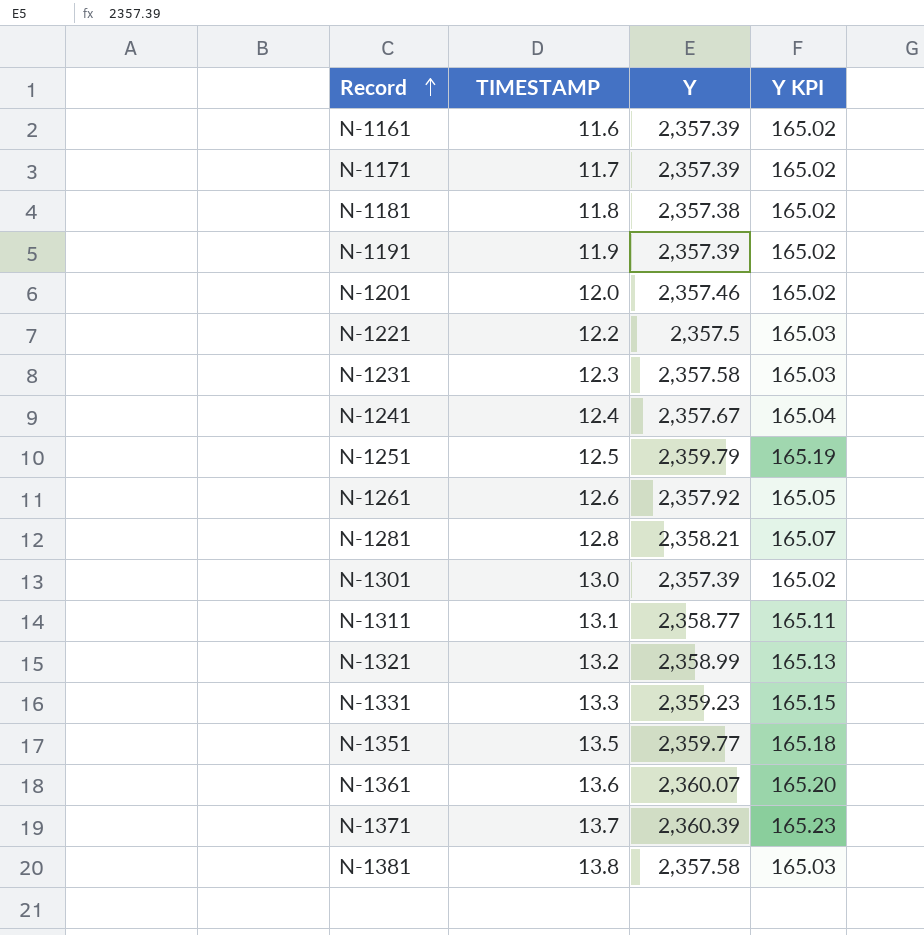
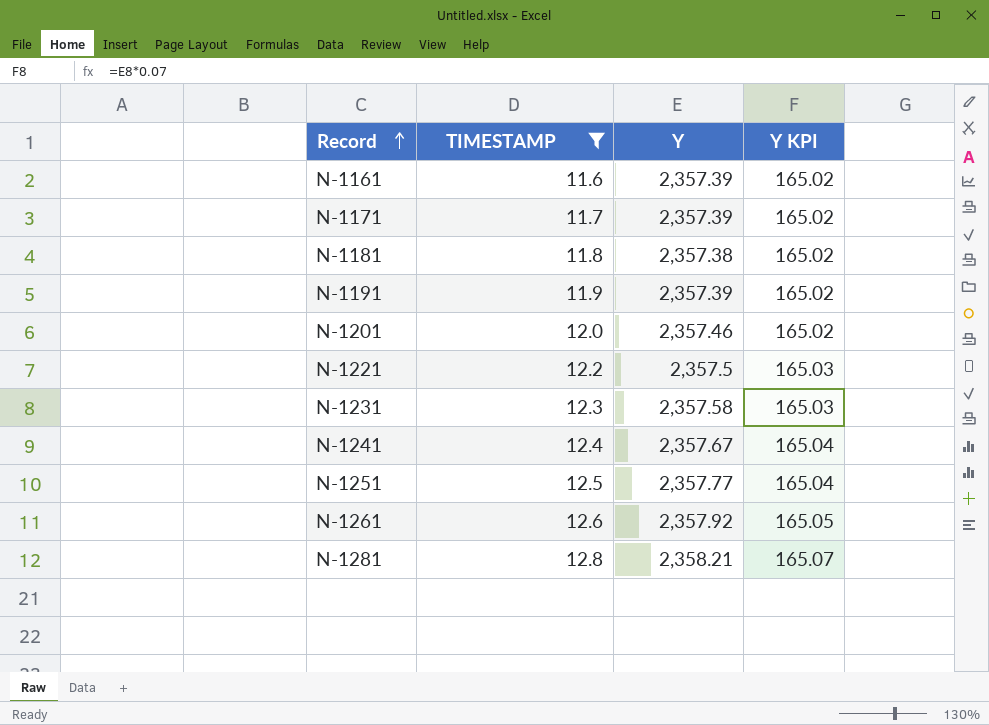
filter: none -> TIMESTAMP <= 12.8
N-1251 | Y: 2,359.79 -> 2,357.77
N-1251 | Y KPI: 165.19 -> 165.04

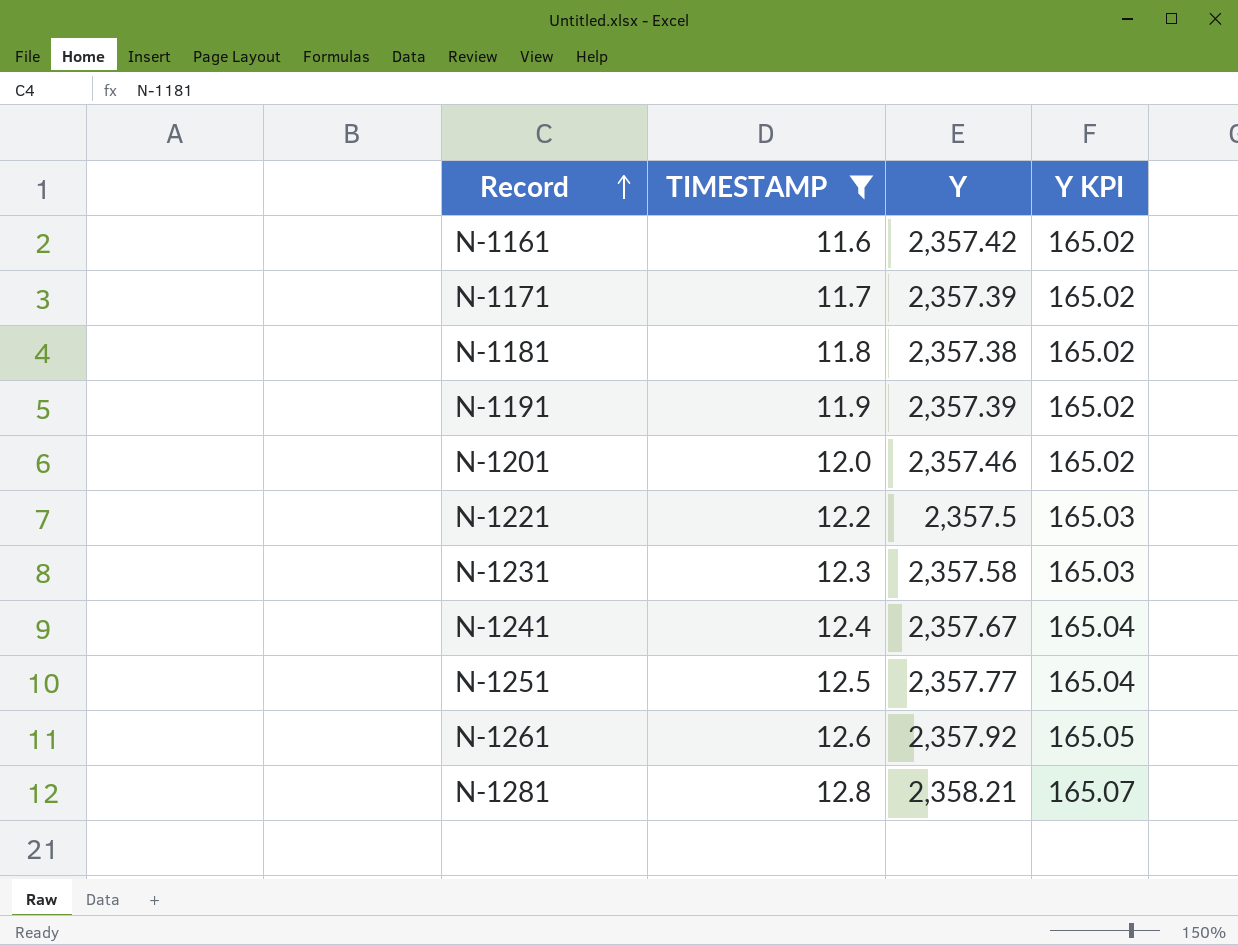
N-1161 | Y: 2,357.39 -> 2,357.42

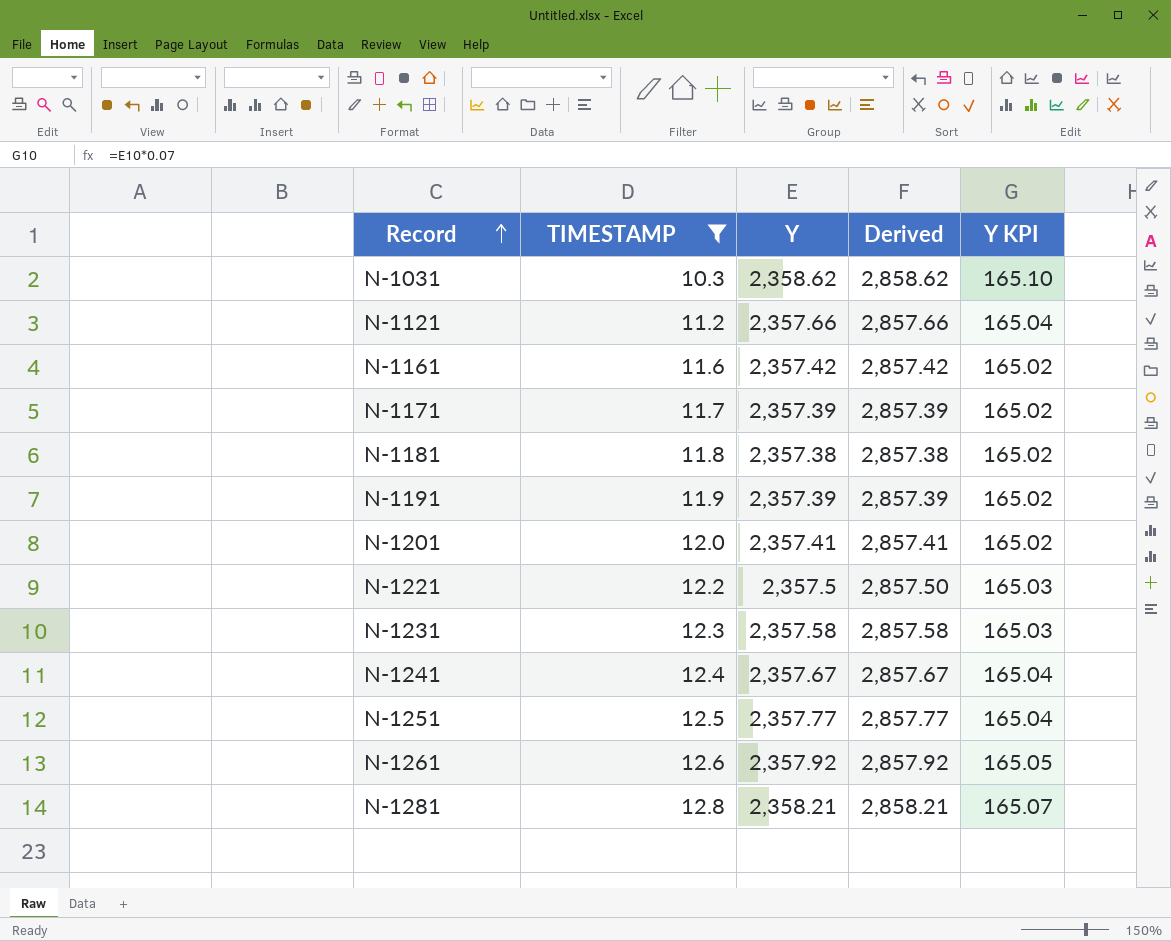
column Derived | formula: none -> [Y] + 500
row N-1031: none -> 10.3 | 2,358.62 | 2,858.62 | 165.10
row N-1121: none -> 11.2 | 2,357.66 | 2,857.66 | 165.04
N-1201 | Y: 2,357.46 -> 2,357.41

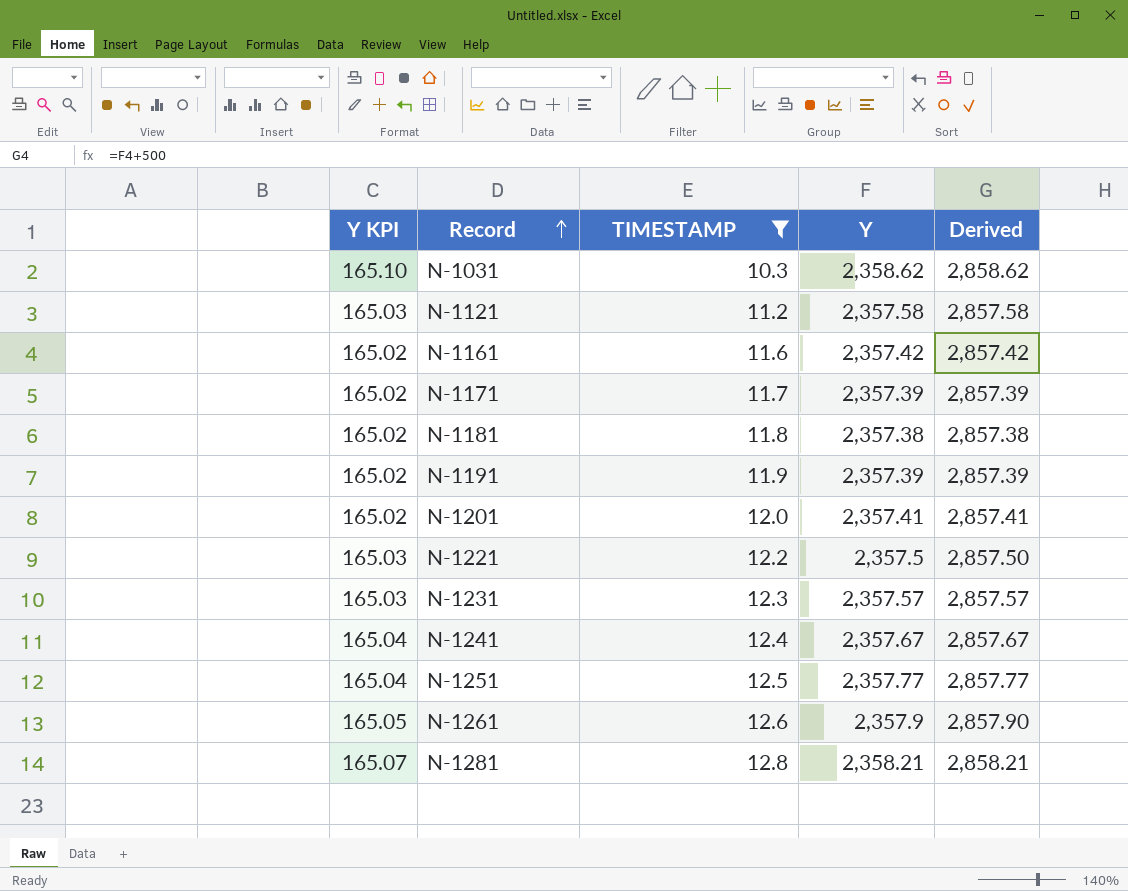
column Y KPI | position: 5 -> 1
N-1121 | Y KPI: 165.04 -> 165.03
N-1121 | Y: 2,357.66 -> 2,357.58
N-1121 | Derived: 2,857.66 -> 2,857.58
N-1231 | Y: 2,357.58 -> 2,357.57
N-1231 | Derived: 2,857.58 -> 2,857.57
N-1261 | Y: 2,357.92 -> 2,357.9
N-1261 | Derived: 2,857.92 -> 2,857.90

